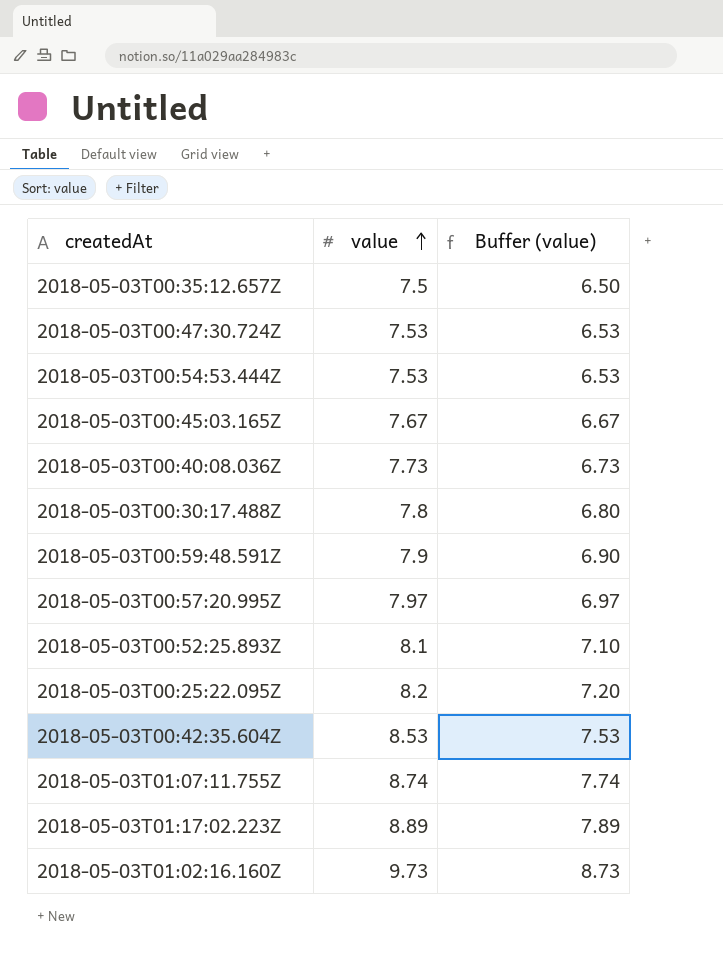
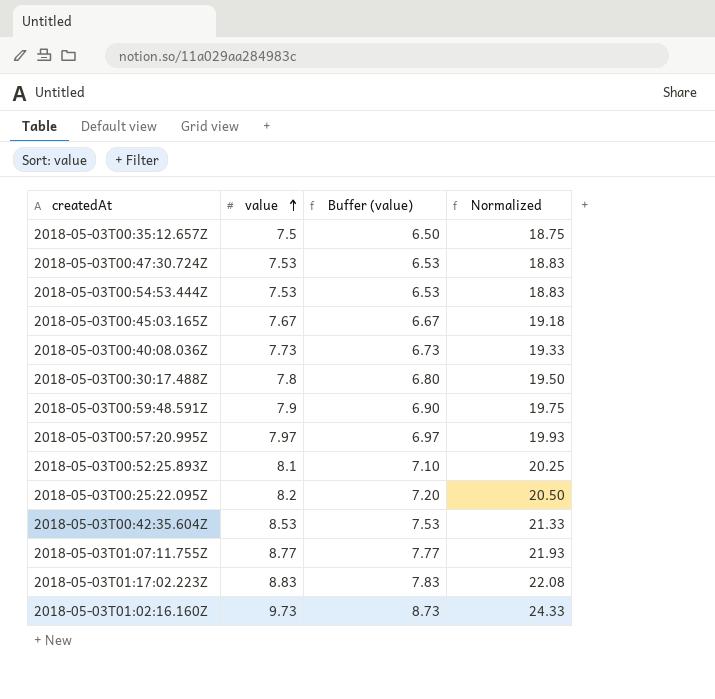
column Normalized | formula: none -> [value] * 2.5
2018-05-03T01:07:11.755Z | value: 8.74 -> 8.77
2018-05-03T01:07:11.755Z | Buffer (value): 7.74 -> 7.77
2018-05-03T01:17:02.223Z | value: 8.89 -> 8.83
2018-05-03T01:17:02.223Z | Buffer (value): 7.89 -> 7.83

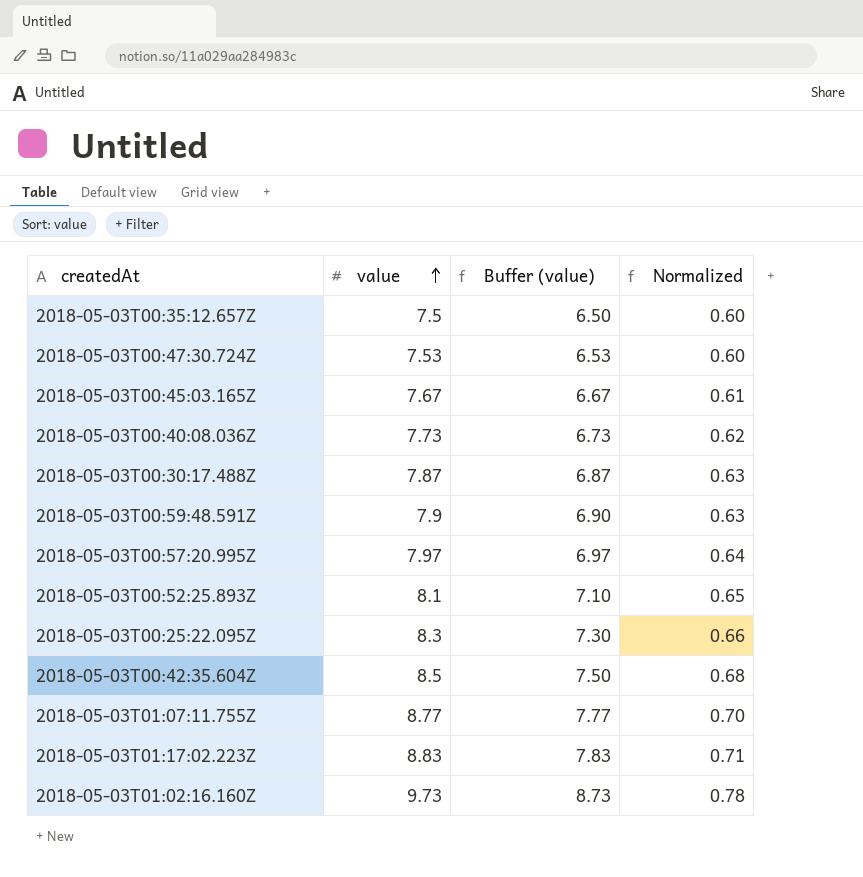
column Normalized | formula: [value] * 2.5 -> [value] * 0.08
row 2018-05-03T00:54:53.444Z: 7.53 | 6.53 | 18.83 -> none
2018-05-03T00:30:17.488Z | value: 7.8 -> 7.87
2018-05-03T00:30:17.488Z | Buffer (value): 6.80 -> 6.87
2018-05-03T00:25:22.095Z | value: 8.2 -> 8.3
2018-05-03T00:25:22.095Z | Buffer (value): 7.20 -> 7.30
2018-05-03T00:42:35.604Z | value: 8.53 -> 8.5
2018-05-03T00:42:35.604Z | Buffer (value): 7.53 -> 7.50

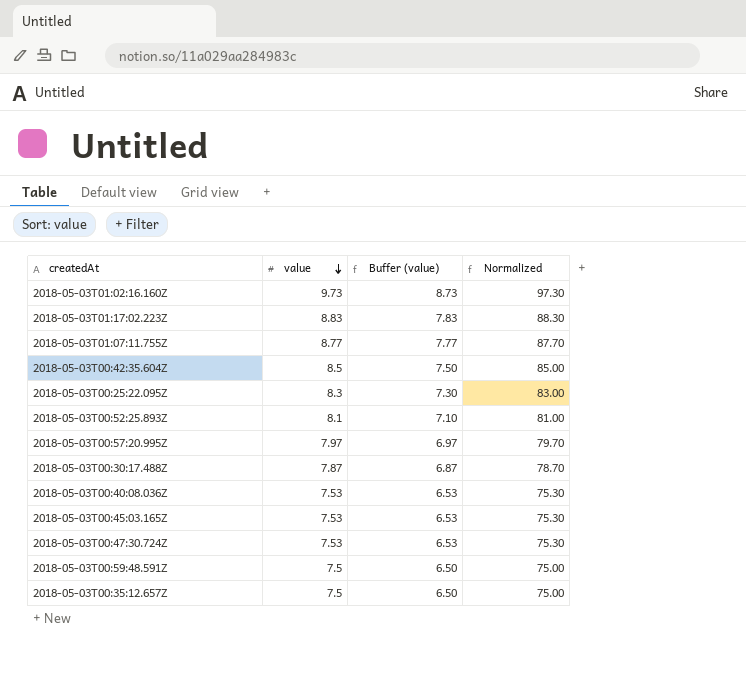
row order: value ascending -> value descending
column Normalized | formula: [value] * 0.08 -> [value] * 10
2018-05-03T00:40:08.036Z | value: 7.73 -> 7.53
2018-05-03T00:40:08.036Z | Buffer (value): 6.73 -> 6.53
2018-05-03T00:45:03.165Z | value: 7.67 -> 7.53
2018-05-03T00:45:03.165Z | Buffer (value): 6.67 -> 6.53
2018-05-03T00:59:48.591Z | value: 7.9 -> 7.5
2018-05-03T00:59:48.591Z | Buffer (value): 6.90 -> 6.50

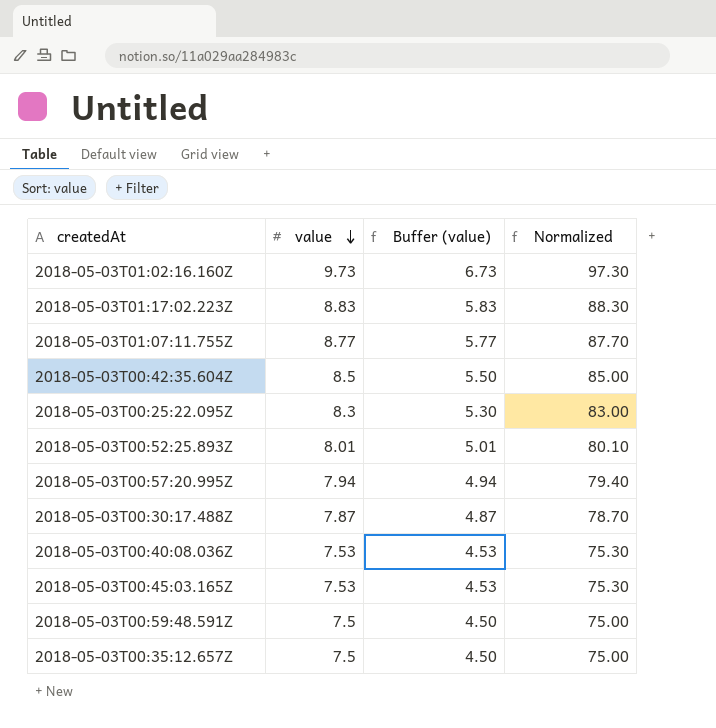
column Buffer (value) | formula: [value] - 1 -> [value] - 3
row 2018-05-03T00:47:30.724Z: 7.53 | 6.53 | 75.30 -> none
2018-05-03T00:52:25.893Z | value: 8.1 -> 8.01
2018-05-03T00:52:25.893Z | Normalized: 81.00 -> 80.10
2018-05-03T00:57:20.995Z | value: 7.97 -> 7.94
2018-05-03T00:57:20.995Z | Normalized: 79.70 -> 79.40

